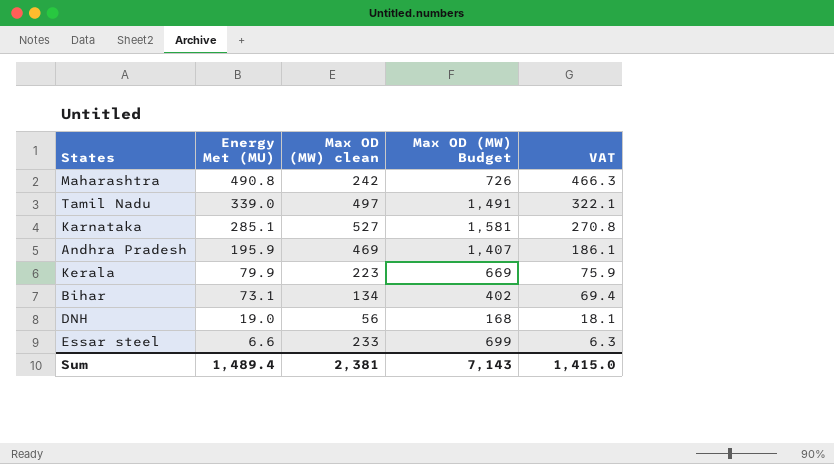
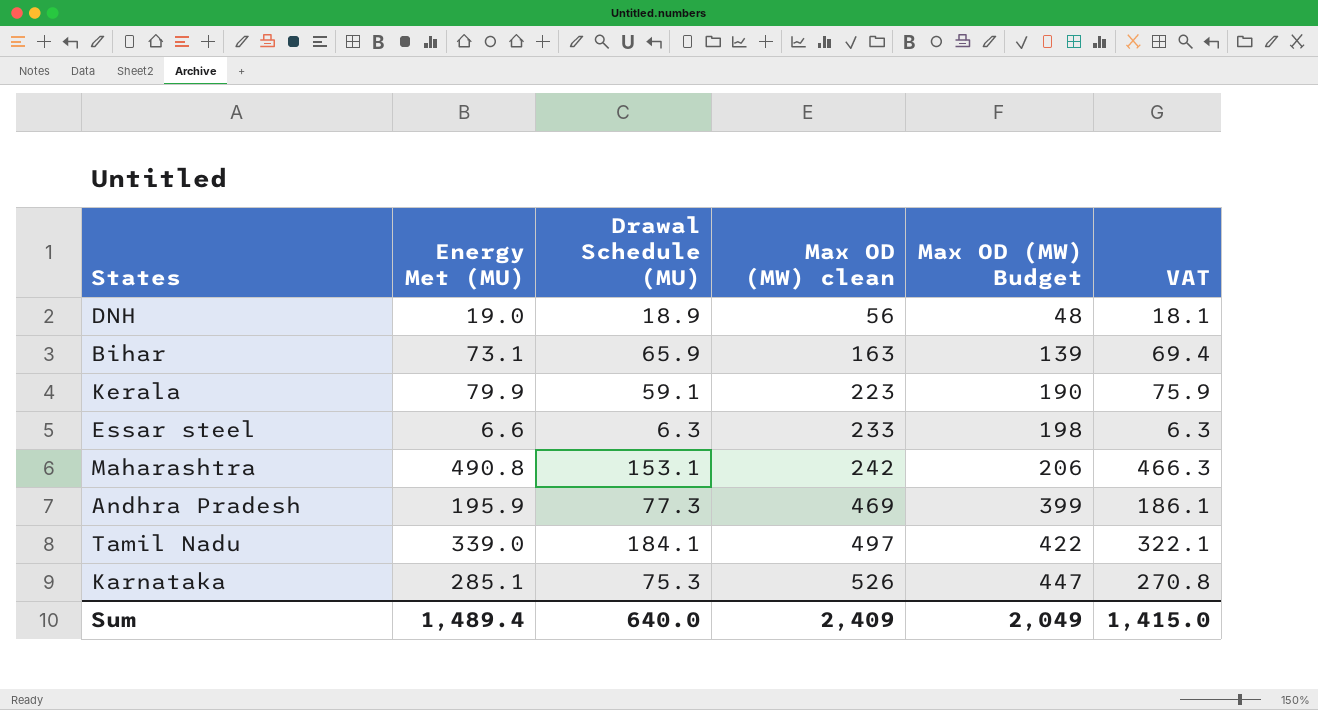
row order: Energy Met (MU) descending -> Max OD (MW) clean ascending
column Drawal Schedule (MU) | position: none -> 3
column Max OD (MW) Budget | formula: [Max OD (MW) clean] * 3 -> [Max OD (MW) clean] * 0.85
Bihar | Max OD (MW) clean: 134 -> 163
Karnataka | Max OD (MW) clean: 527 -> 526
Sum | Max OD (MW) clean: 2,381 -> 2,409
Sum | Max OD (MW) Budget: 7,143 -> 2,049

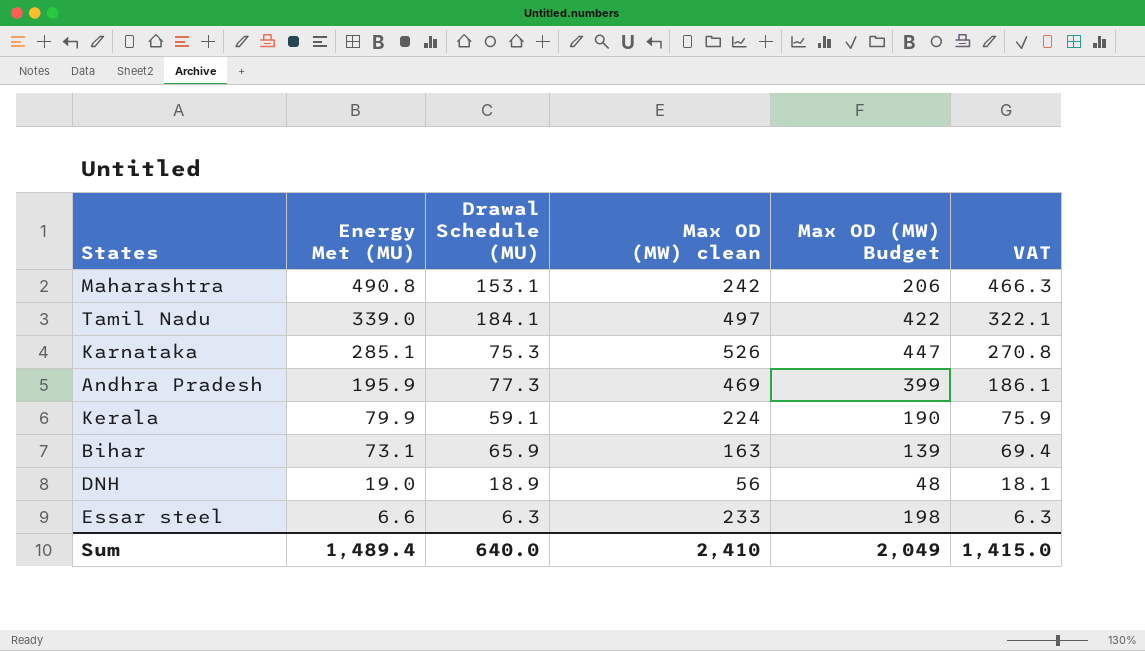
row order: Max OD (MW) clean ascending -> Energy Met (MU) descending
Kerala | Max OD (MW) clean: 223 -> 224
Sum | Max OD (MW) clean: 2,409 -> 2,410

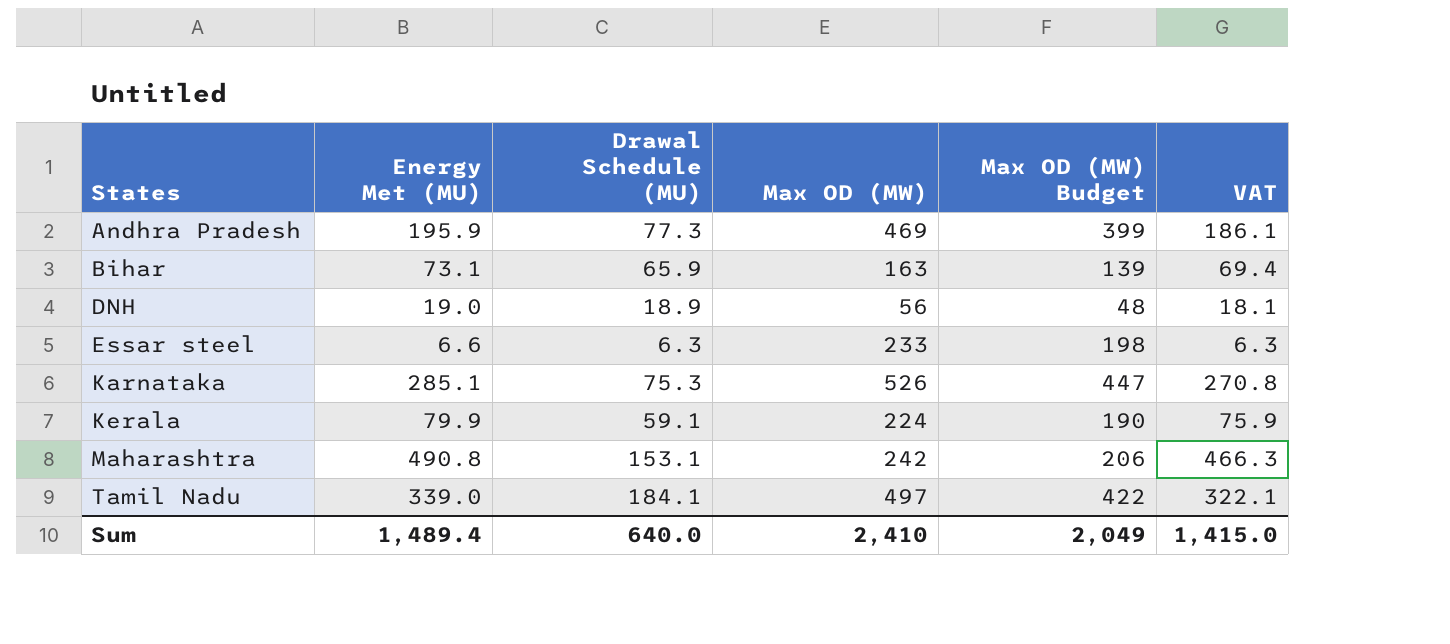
row order: Energy Met (MU) descending -> States ascending
column name: Max OD (MW) clean -> Max OD (MW)

